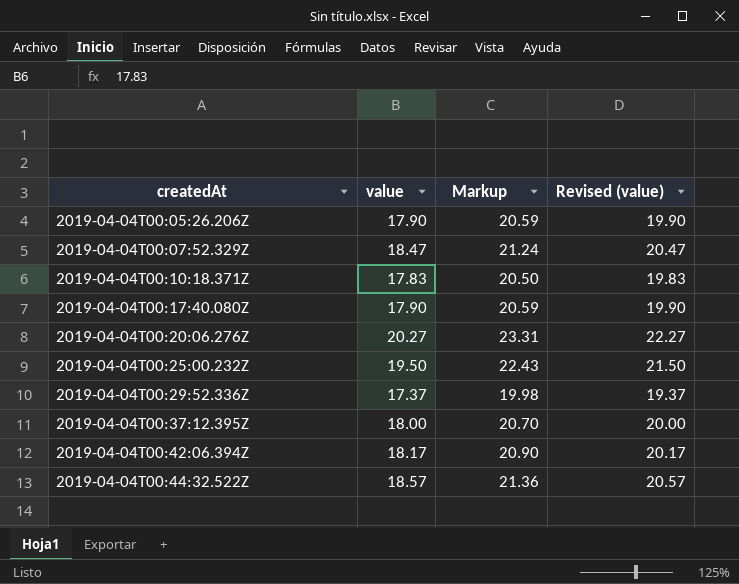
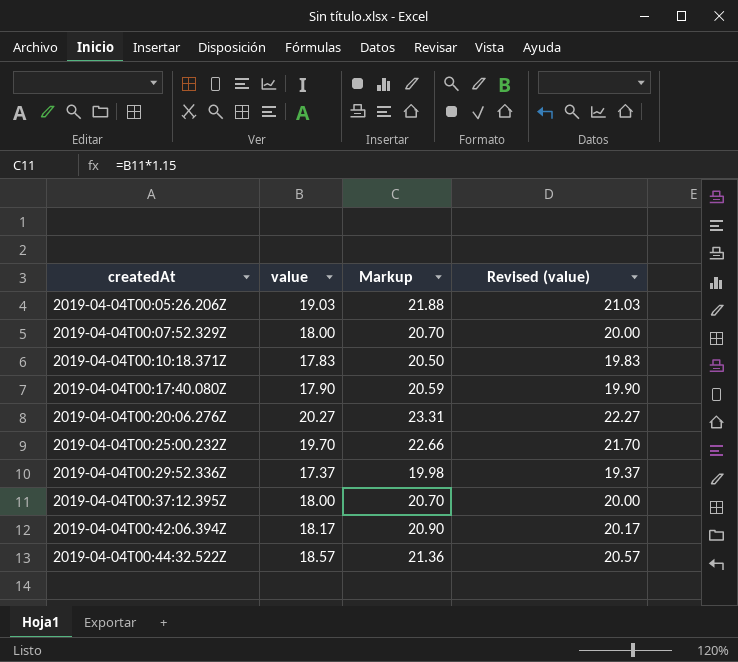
2019-04-04T00:05:26.206Z | value: 17.90 -> 19.03
2019-04-04T00:05:26.206Z | Markup: 20.59 -> 21.88
2019-04-04T00:05:26.206Z | Revised (value): 19.90 -> 21.03
2019-04-04T00:07:52.329Z | value: 18.47 -> 18.00
2019-04-04T00:07:52.329Z | Markup: 21.24 -> 20.70
2019-04-04T00:07:52.329Z | Revised (value): 20.47 -> 20.00
2019-04-04T00:25:00.232Z | value: 19.50 -> 19.70
2019-04-04T00:25:00.232Z | Markup: 22.43 -> 22.66
2019-04-04T00:25:00.232Z | Revised (value): 21.50 -> 21.70

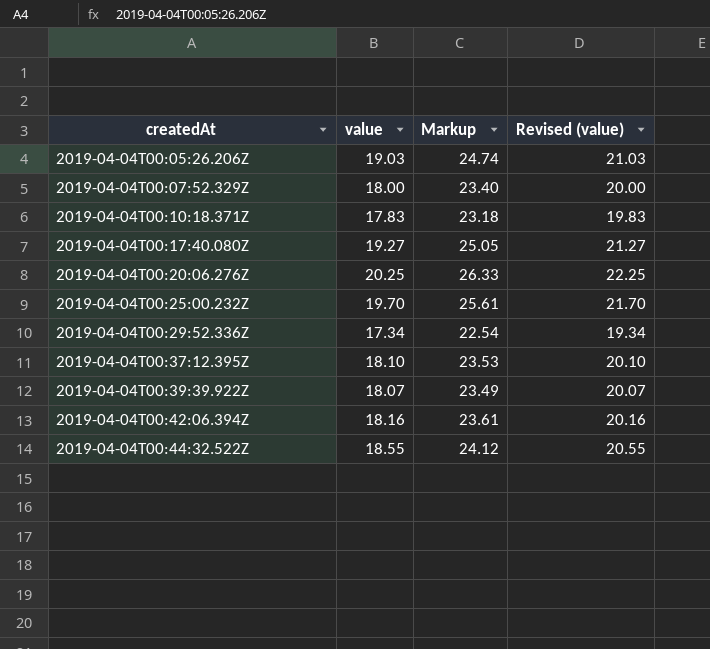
column Markup | formula: [value] * 1.15 -> [value] * 1.3
2019-04-04T00:17:40.080Z | value: 17.90 -> 19.27
2019-04-04T00:17:40.080Z | Revised (value): 19.90 -> 21.27
2019-04-04T00:20:06.276Z | value: 20.27 -> 20.25
2019-04-04T00:20:06.276Z | Revised (value): 22.27 -> 22.25
2019-04-04T00:29:52.336Z | value: 17.37 -> 17.34
2019-04-04T00:29:52.336Z | Revised (value): 19.37 -> 19.34
2019-04-04T00:37:12.395Z | value: 18.00 -> 18.10
2019-04-04T00:37:12.395Z | Revised (value): 20.00 -> 20.10
row 2019-04-04T00:39:39.922Z: none -> 18.07 | 23.49 | 20.07
2019-04-04T00:42:06.394Z | value: 18.17 -> 18.16
2019-04-04T00:42:06.394Z | Revised (value): 20.17 -> 20.16
2019-04-04T00:44:32.522Z | value: 18.57 -> 18.55
2019-04-04T00:44:32.522Z | Revised (value): 20.57 -> 20.55

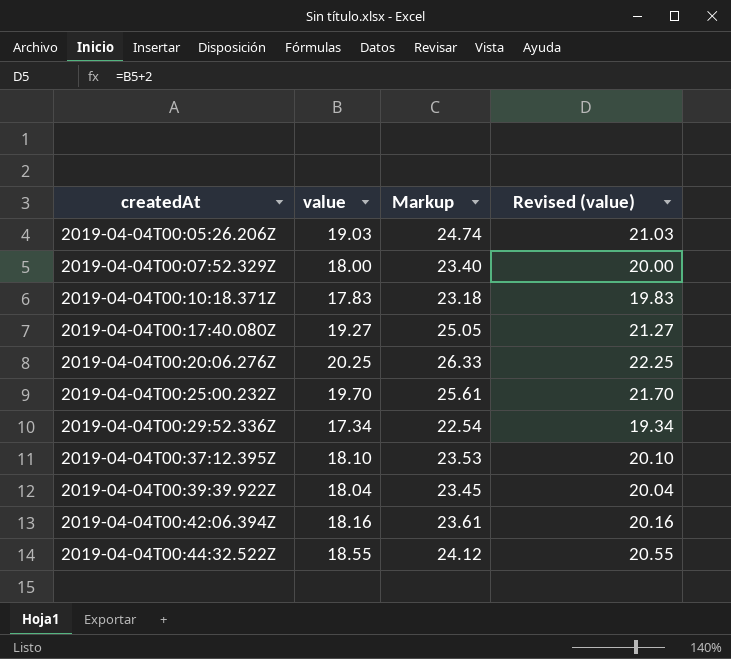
2019-04-04T00:39:39.922Z | value: 18.07 -> 18.04
2019-04-04T00:39:39.922Z | Markup: 23.49 -> 23.45
2019-04-04T00:39:39.922Z | Revised (value): 20.07 -> 20.04

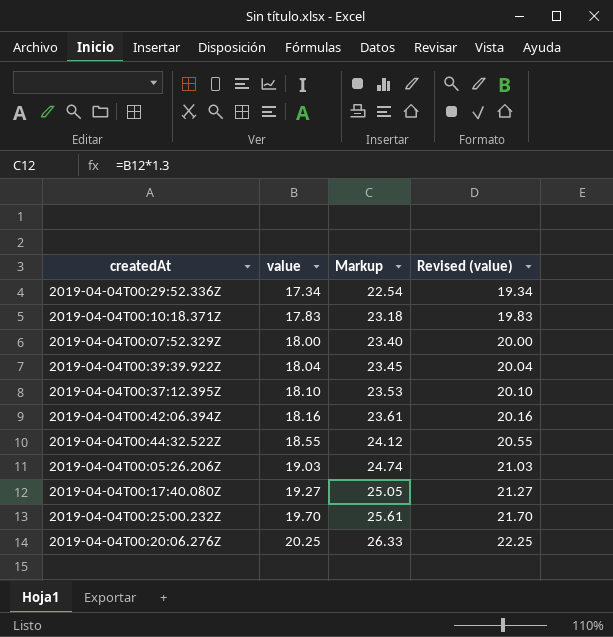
row order: createdAt ascending -> value ascending

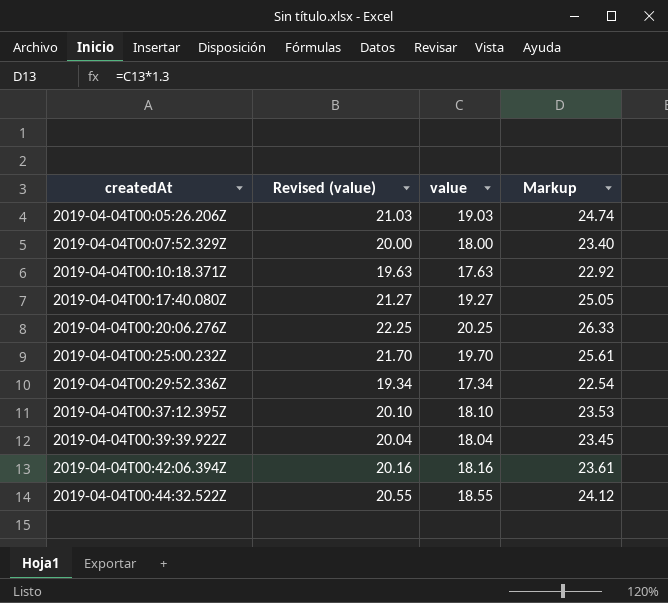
row order: value ascending -> createdAt ascending
column Revised (value) | position: 4 -> 2
2019-04-04T00:10:18.371Z | Revised (value): 19.83 -> 19.63
2019-04-04T00:10:18.371Z | value: 17.83 -> 17.63
2019-04-04T00:10:18.371Z | Markup: 23.18 -> 22.92

